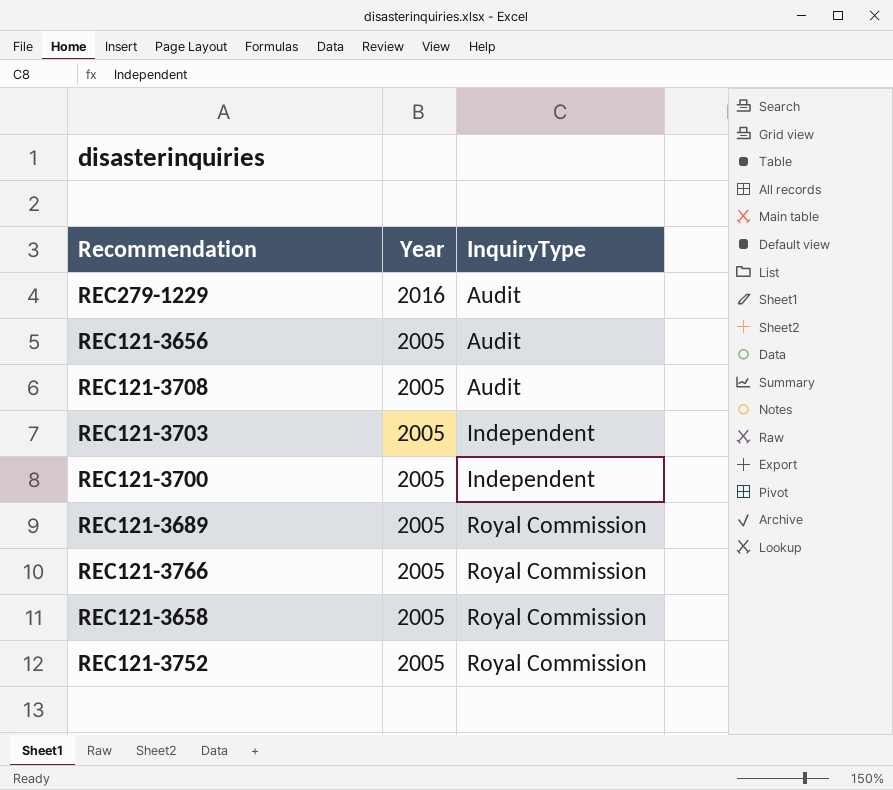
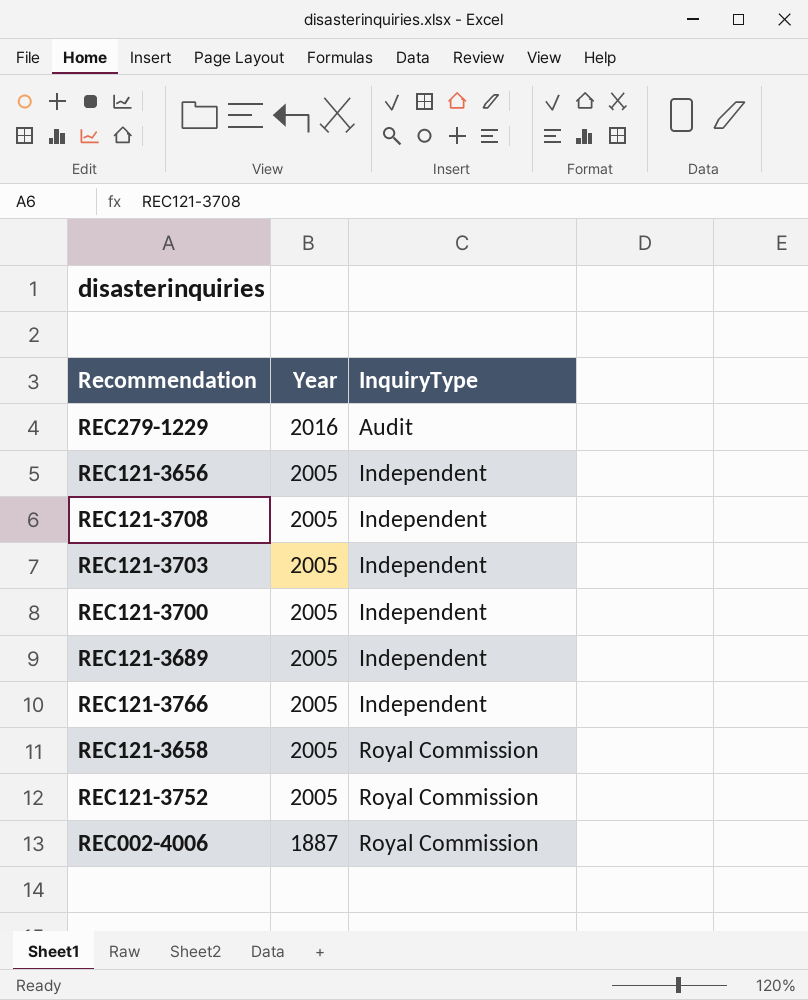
REC121-3656 | InquiryType: Audit -> Independent
REC121-3708 | InquiryType: Audit -> Independent
REC121-3689 | InquiryType: Royal Commission -> Independent
REC121-3766 | InquiryType: Royal Commission -> Independent
row REC002-4006: none -> 1887 | Royal Commission

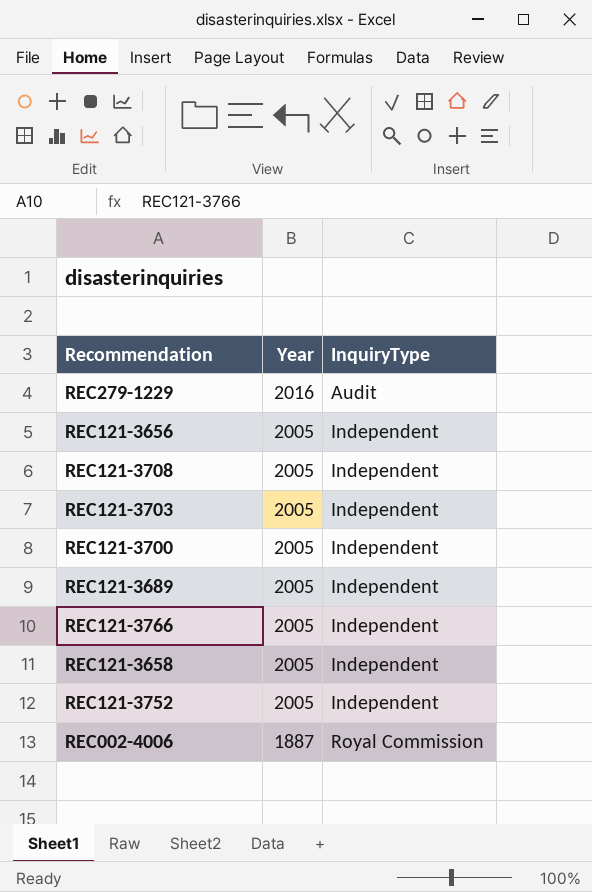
REC121-3658 | InquiryType: Royal Commission -> Independent
REC121-3752 | InquiryType: Royal Commission -> Independent

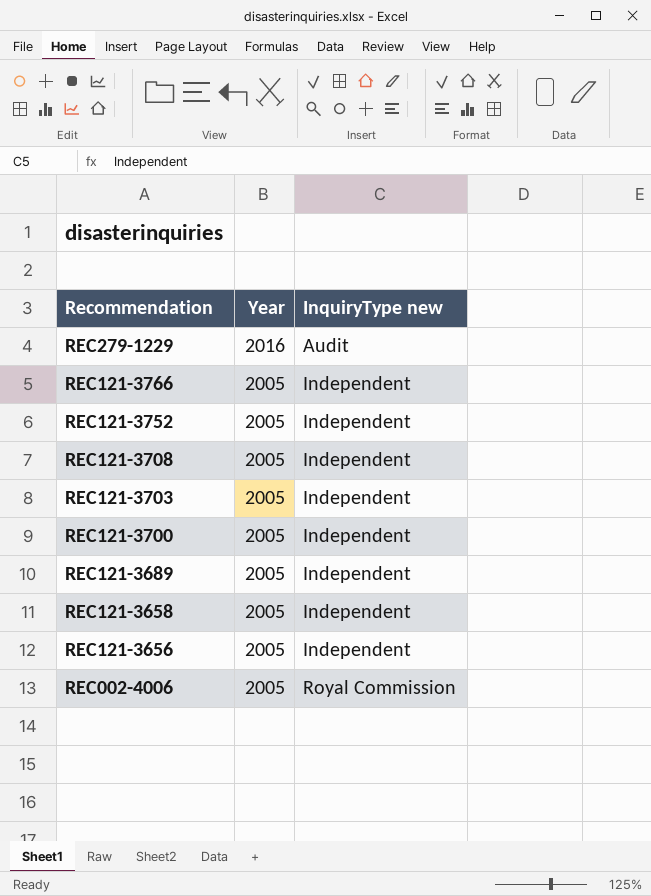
row order: Year descending -> Recommendation descending
column name: InquiryType -> InquiryType new
REC002-4006 | Year: 1887 -> 2005

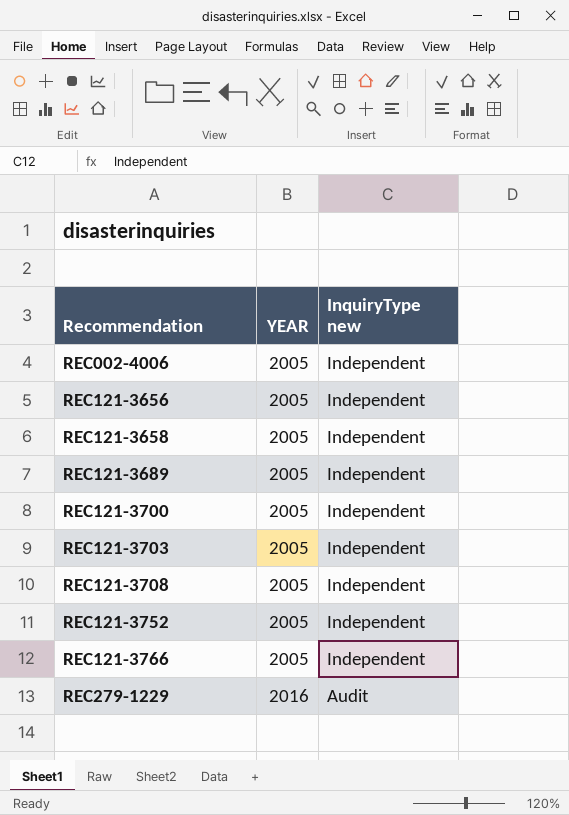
row order: Recommendation descending -> Recommendation ascending
column name: Year -> YEAR
REC002-4006 | InquiryType new: Royal Commission -> Independent

